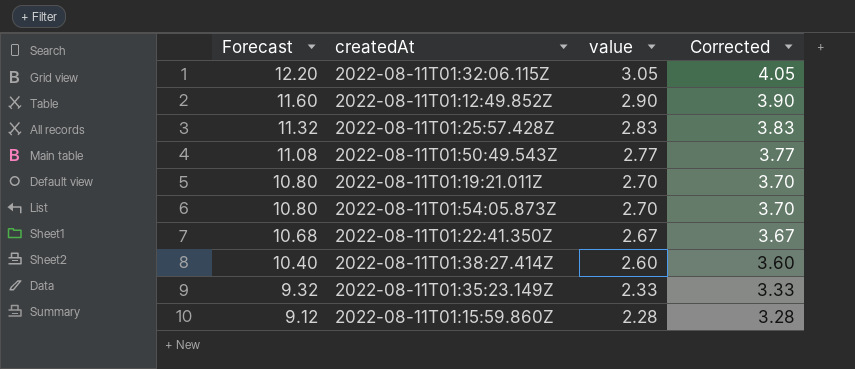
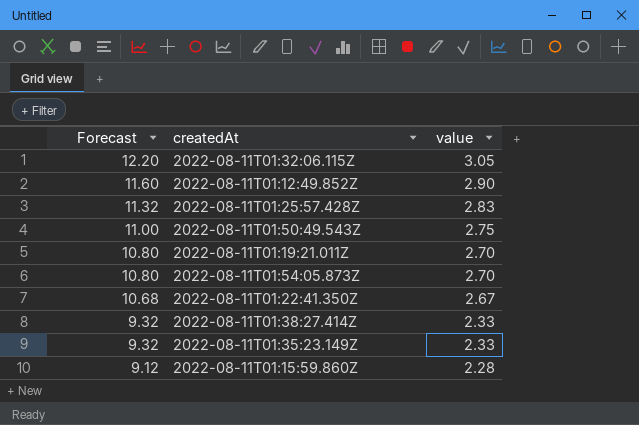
column Corrected | formula: [value] + 1 -> none
2022-08-11T01:50:49.543Z | Forecast: 11.08 -> 11.00
2022-08-11T01:50:49.543Z | value: 2.77 -> 2.75
2022-08-11T01:38:27.414Z | Forecast: 10.40 -> 9.32
2022-08-11T01:38:27.414Z | value: 2.60 -> 2.33

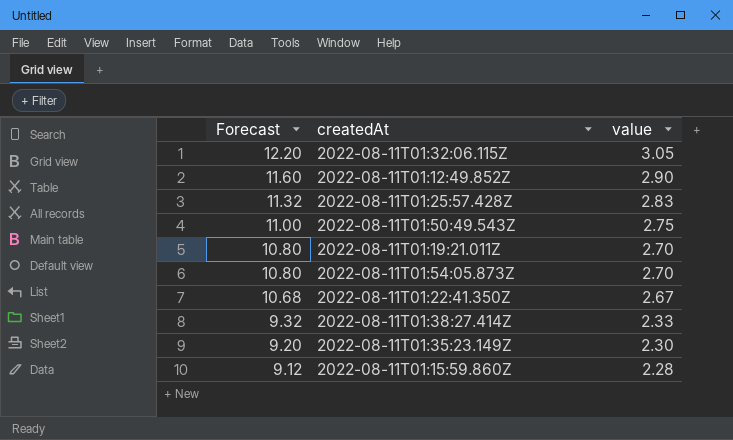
2022-08-11T01:35:23.149Z | Forecast: 9.32 -> 9.20
2022-08-11T01:35:23.149Z | value: 2.33 -> 2.30

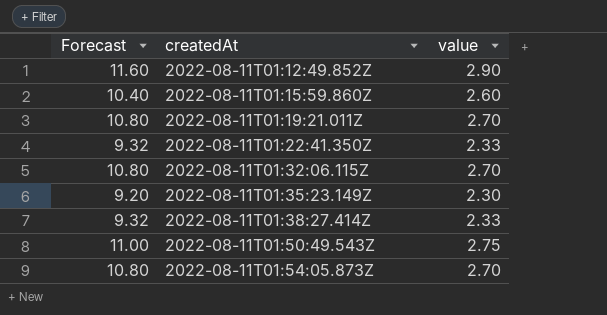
row order: Forecast descending -> createdAt ascending
row 2022-08-11T01:25:57.428Z: 11.32 | 2.83 -> none
2022-08-11T01:15:59.860Z | Forecast: 9.12 -> 10.40
2022-08-11T01:15:59.860Z | value: 2.28 -> 2.60
2022-08-11T01:22:41.350Z | Forecast: 10.68 -> 9.32
2022-08-11T01:22:41.350Z | value: 2.67 -> 2.33
2022-08-11T01:32:06.115Z | Forecast: 12.20 -> 10.80
2022-08-11T01:32:06.115Z | value: 3.05 -> 2.70

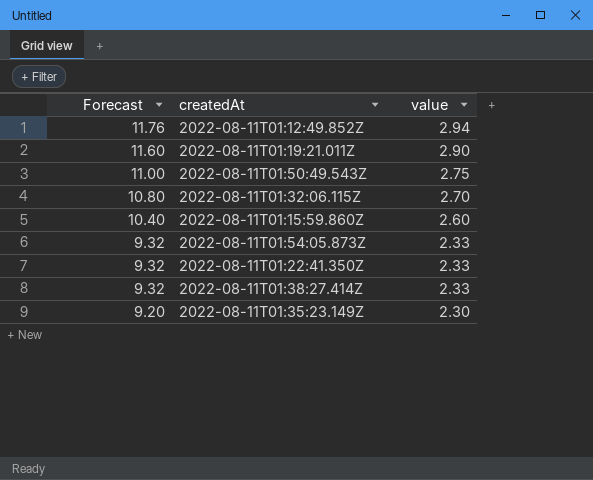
row order: createdAt ascending -> Forecast descending
2022-08-11T01:12:49.852Z | Forecast: 11.60 -> 11.76
2022-08-11T01:12:49.852Z | value: 2.90 -> 2.94
2022-08-11T01:19:21.011Z | Forecast: 10.80 -> 11.60
2022-08-11T01:19:21.011Z | value: 2.70 -> 2.90
2022-08-11T01:54:05.873Z | Forecast: 10.80 -> 9.32
2022-08-11T01:54:05.873Z | value: 2.70 -> 2.33

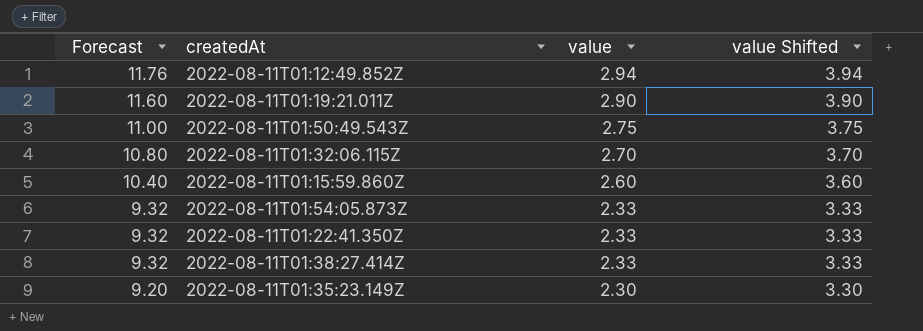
column value Shifted | formula: none -> [value] + 1

